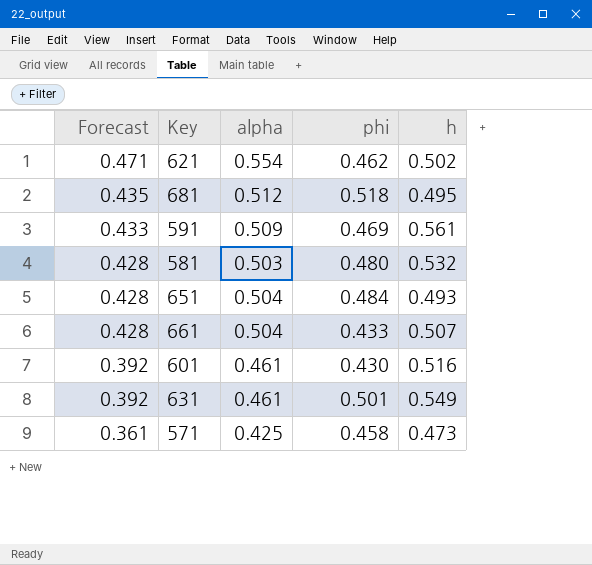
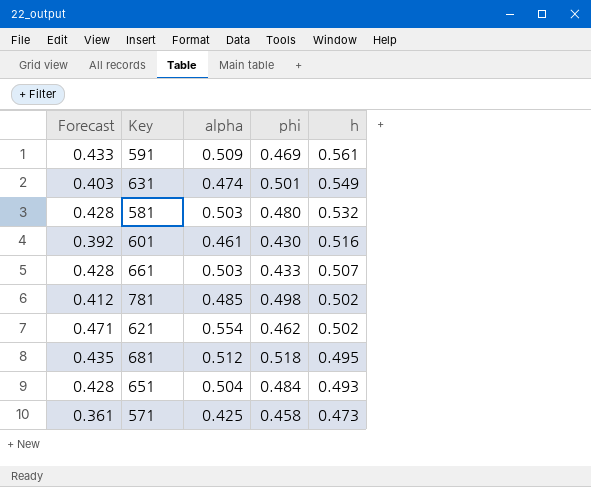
row order: Forecast descending -> h descending
631 | Forecast: 0.392 -> 0.403
631 | alpha: 0.461 -> 0.474
661 | alpha: 0.504 -> 0.503
row 781: none -> 0.412 | 0.485 | 0.498 | 0.502

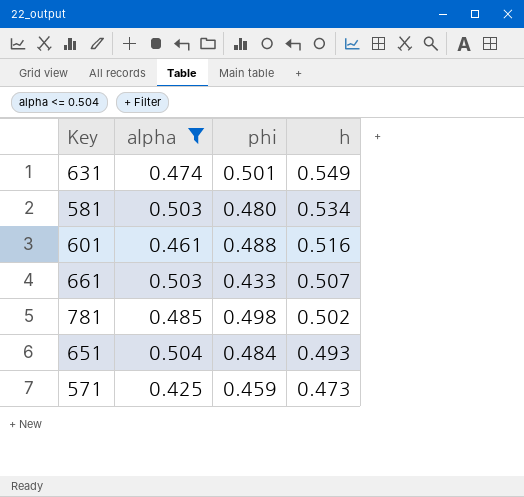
filter: none -> alpha <= 0.504
column Forecast | formula: [alpha] * 0.85 -> none
581 | h: 0.532 -> 0.534
601 | phi: 0.430 -> 0.488
571 | phi: 0.458 -> 0.459

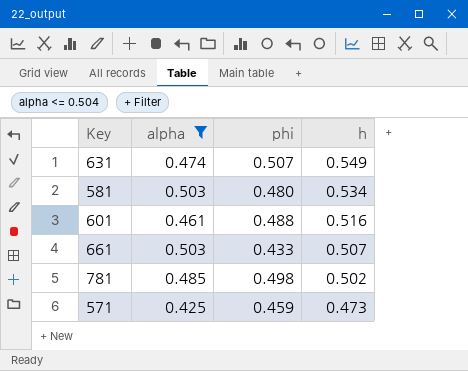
row 651: 0.504 | 0.484 | 0.493 -> none
631 | phi: 0.501 -> 0.507

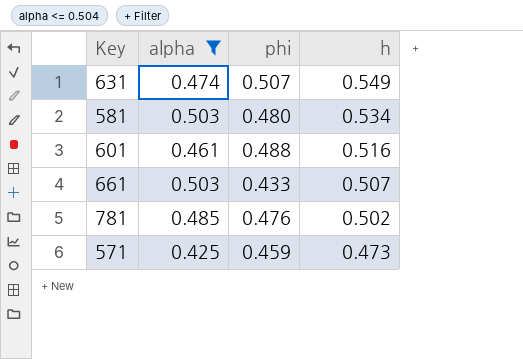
781 | phi: 0.498 -> 0.476

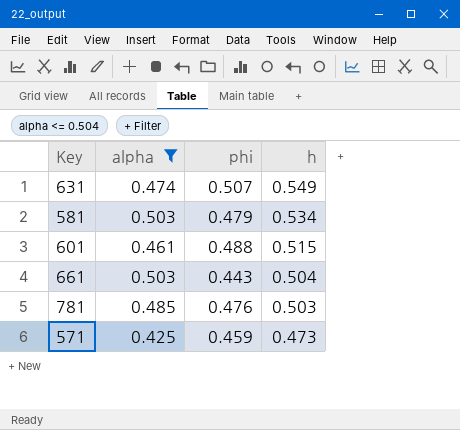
581 | phi: 0.480 -> 0.479
601 | h: 0.516 -> 0.515
661 | phi: 0.433 -> 0.443
661 | h: 0.507 -> 0.504
781 | h: 0.502 -> 0.503

